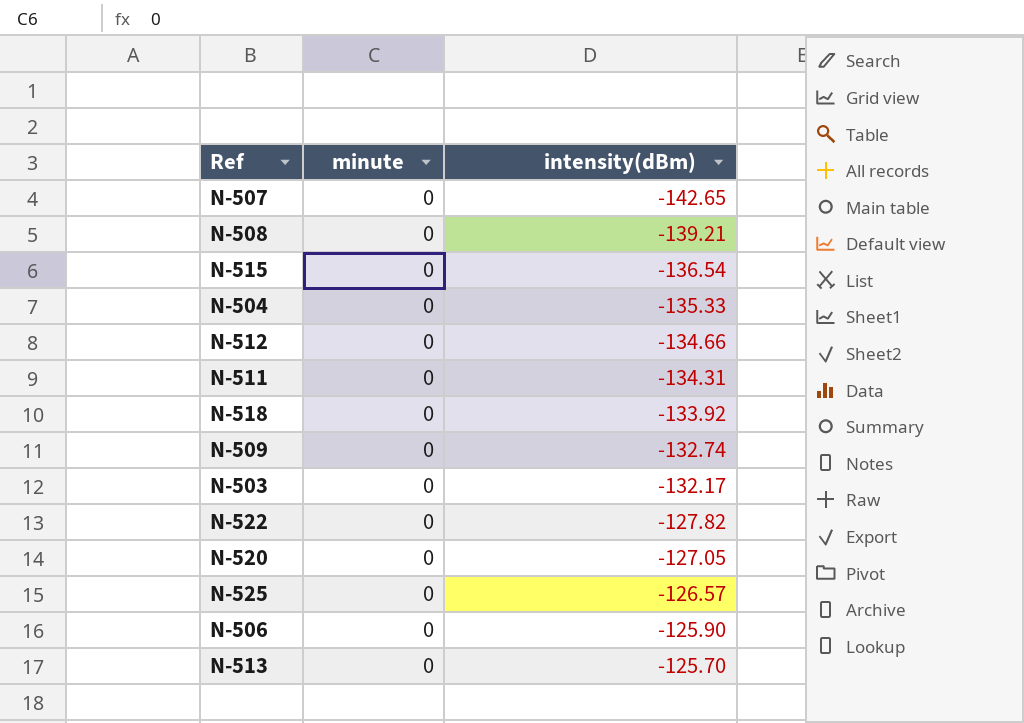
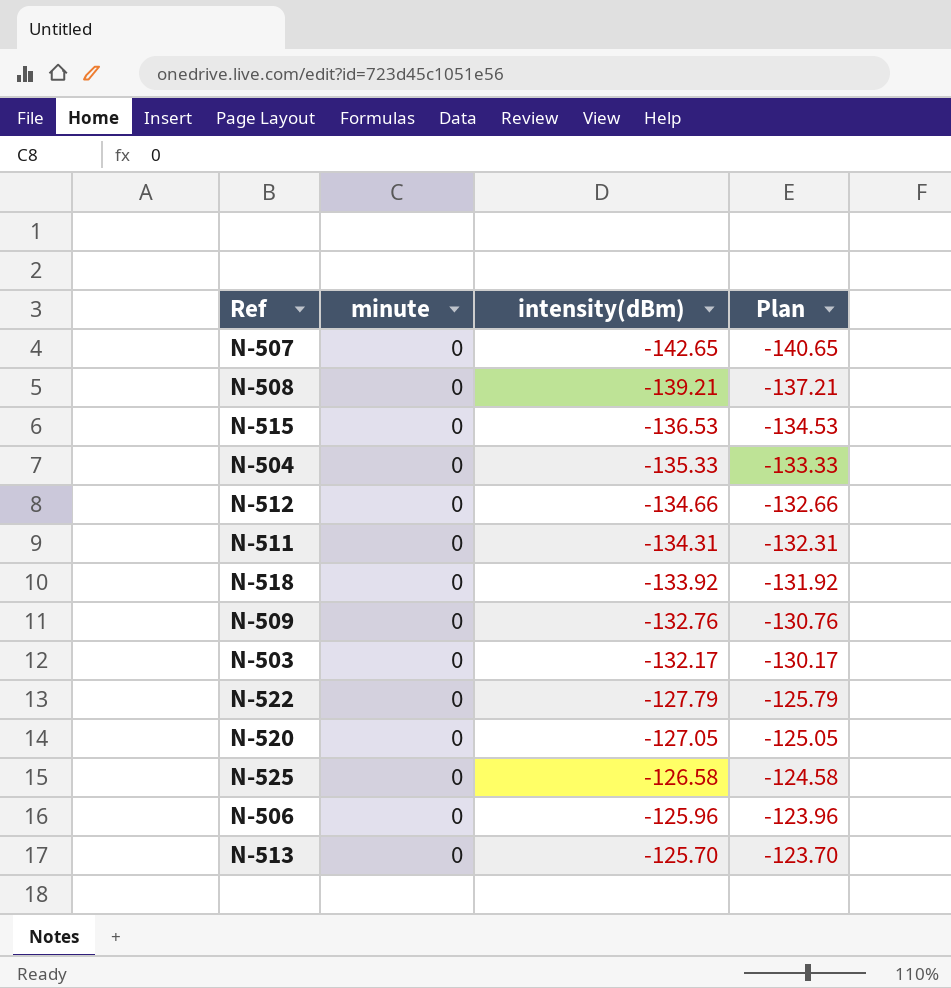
column Plan | formula: none -> [intensity(dBm)] + 2
N-515 | intensity(dBm): -136.54 -> -136.53
N-509 | intensity(dBm): -132.74 -> -132.76
N-522 | intensity(dBm): -127.82 -> -127.79
N-525 | intensity(dBm): -126.57 -> -126.58
N-506 | intensity(dBm): -125.90 -> -125.96

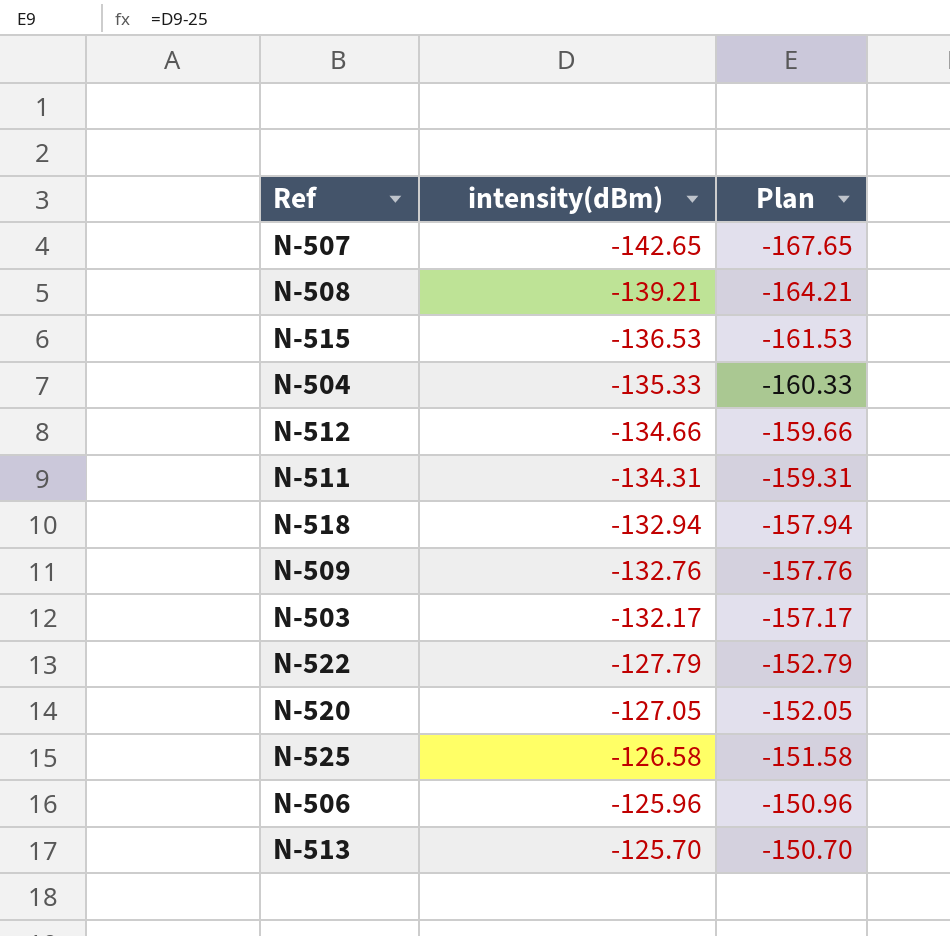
column minute | position: 2 -> none
column Plan | formula: [intensity(dBm)] + 2 -> [intensity(dBm)] - 25
N-518 | intensity(dBm): -133.92 -> -132.94

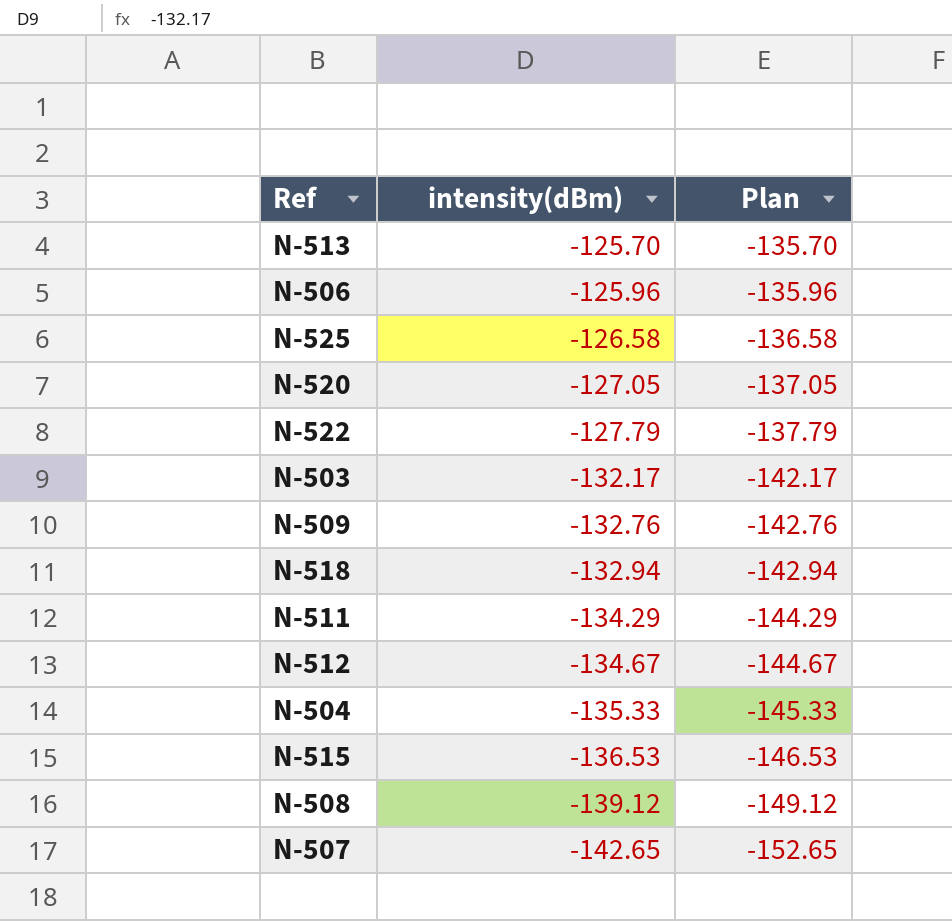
row order: intensity(dBm) ascending -> intensity(dBm) descending
column Plan | formula: [intensity(dBm)] - 25 -> [intensity(dBm)] - 10
N-511 | intensity(dBm): -134.31 -> -134.29
N-512 | intensity(dBm): -134.66 -> -134.67
N-508 | intensity(dBm): -139.21 -> -139.12

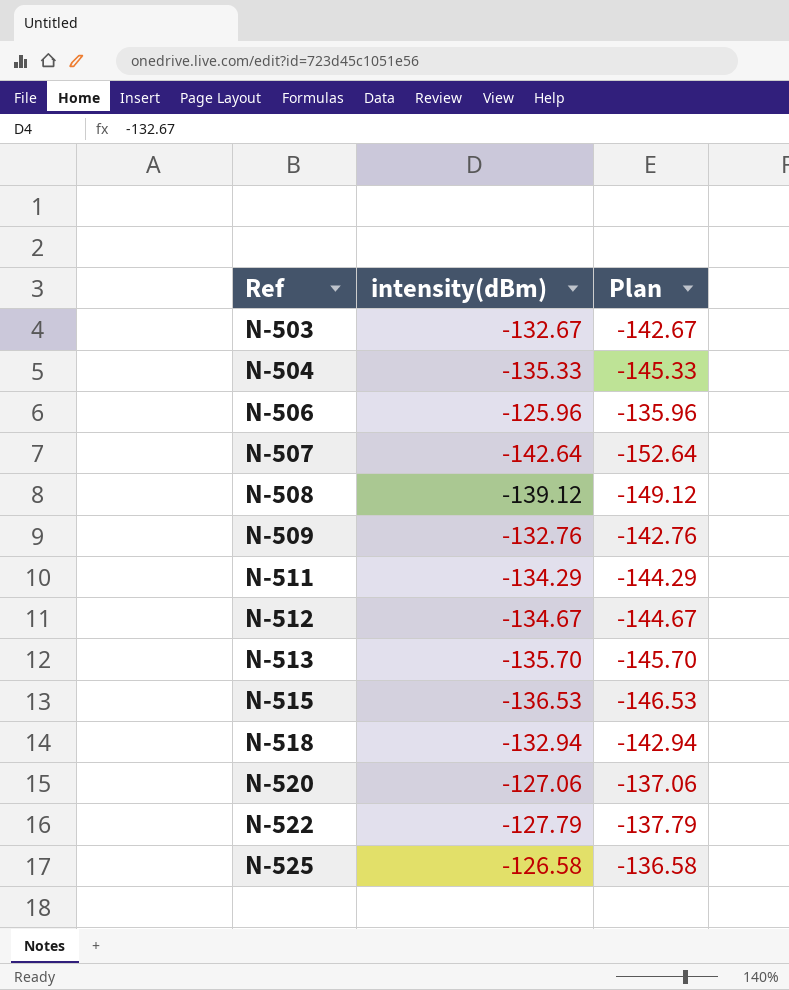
row order: intensity(dBm) descending -> Ref ascending
N-503 | intensity(dBm): -132.17 -> -132.67
N-503 | Plan: -142.17 -> -142.67
N-507 | intensity(dBm): -142.65 -> -142.64
N-507 | Plan: -152.65 -> -152.64
N-513 | intensity(dBm): -125.70 -> -135.70
N-513 | Plan: -135.70 -> -145.70
N-520 | intensity(dBm): -127.05 -> -127.06
N-520 | Plan: -137.05 -> -137.06

